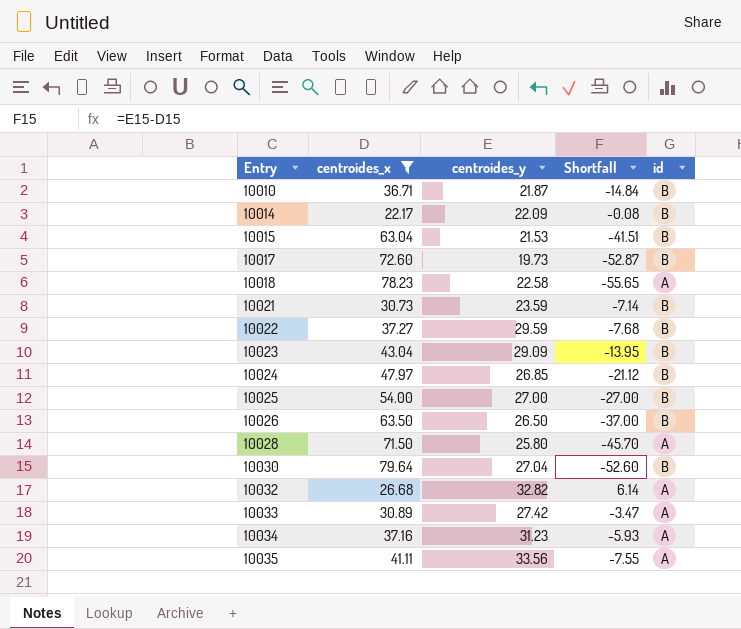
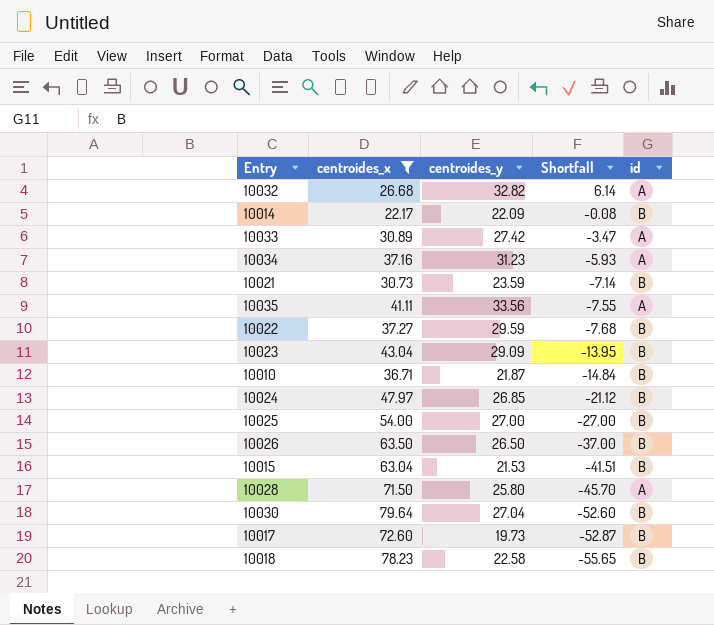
row order: Entry ascending -> Shortfall descending
10018 | id: A -> B

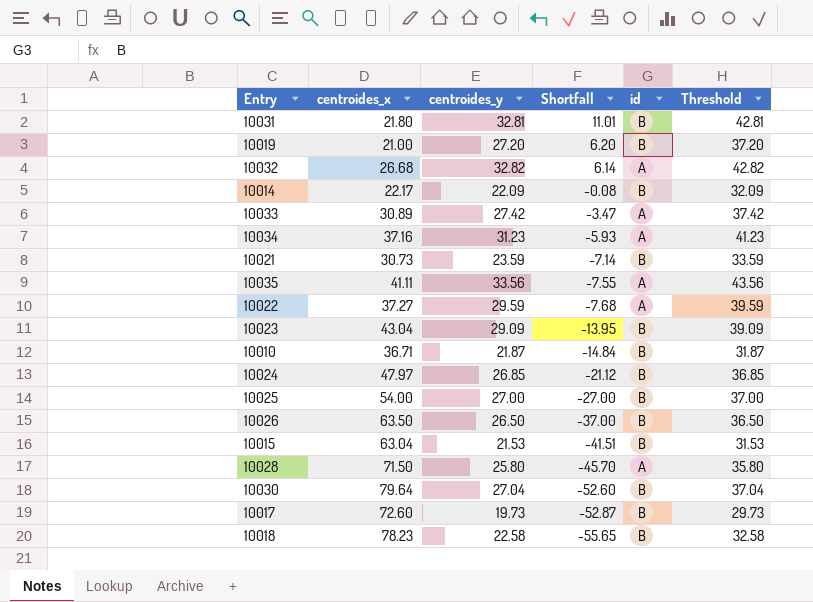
filter: centroides_x >= 22.17 -> none
column Threshold | formula: none -> [centroides_y] + 10
10022 | id: B -> A

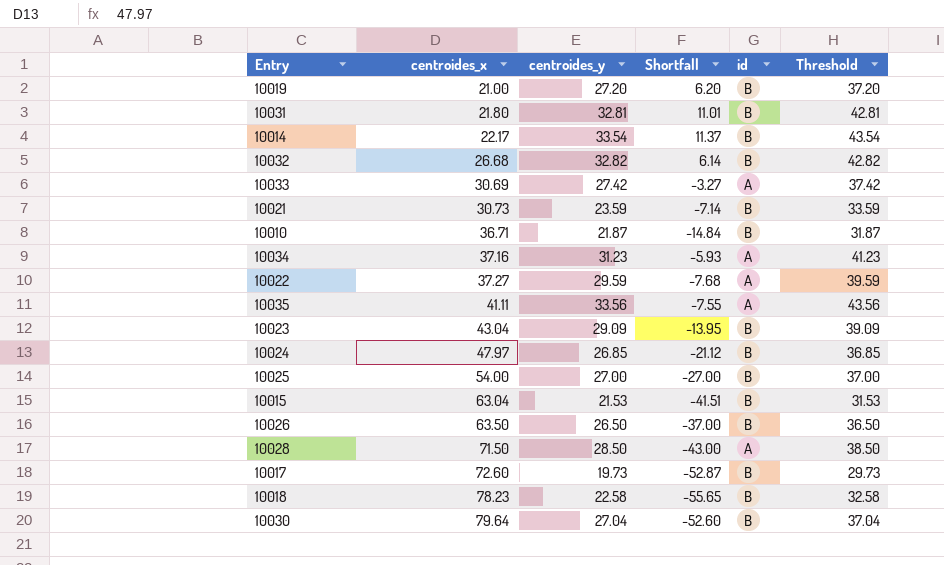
row order: Shortfall descending -> centroides_x ascending
10014 | centroides_y: 22.09 -> 33.54
10014 | Shortfall: -0.08 -> 11.37
10014 | Threshold: 32.09 -> 43.54
10032 | id: A -> B
10033 | centroides_x: 30.89 -> 30.69
10033 | Shortfall: -3.47 -> -3.27
10028 | centroides_y: 25.80 -> 28.50
10028 | Shortfall: -45.70 -> -43.00
10028 | Threshold: 35.80 -> 38.50

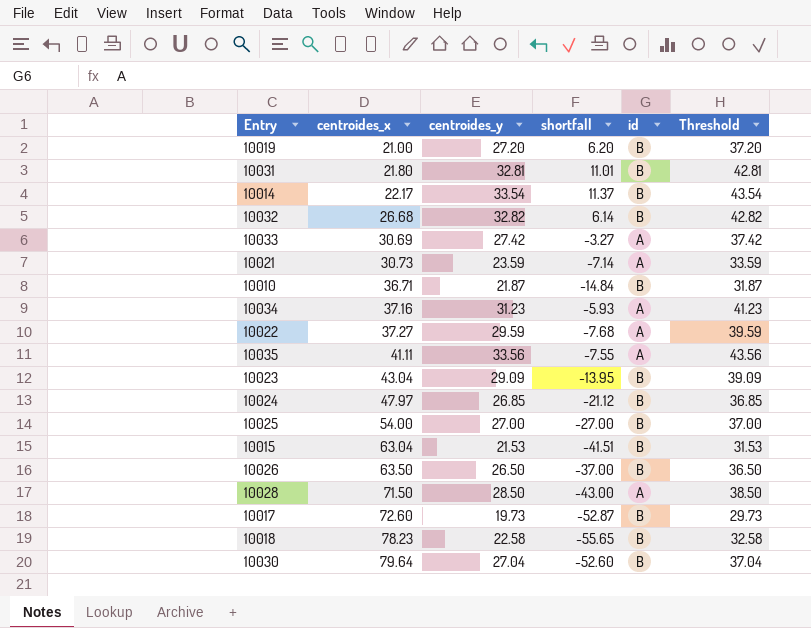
column name: Shortfall -> shortfall
10021 | id: B -> A

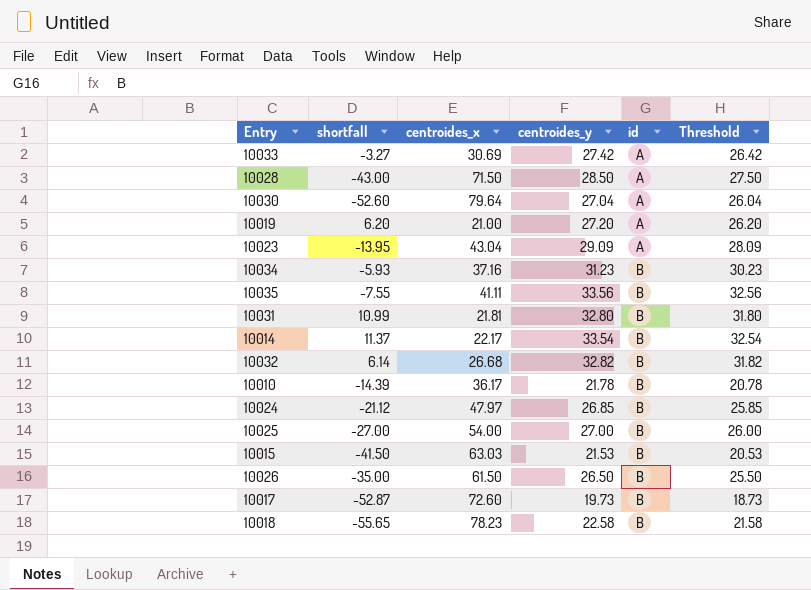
row order: centroides_x ascending -> id ascending
column shortfall | position: 4 -> 2
column Threshold | formula: [centroides_y] + 10 -> [centroides_y] - 1
row 10021: 30.73 | 23.59 | -7.14 | A | 33.59 -> none
row 10022: 37.27 | 29.59 | -7.68 | A | 39.59 -> none
10030 | id: B -> A
10019 | id: B -> A
10023 | id: B -> A
10034 | id: A -> B
10035 | id: A -> B
10031 | shortfall: 11.01 -> 10.99
10031 | centroides_x: 21.80 -> 21.81
10031 | centroides_y: 32.81 -> 32.80
10010 | shortfall: -14.84 -> -14.39
10010 | centroides_x: 36.71 -> 36.17
10010 | centroides_y: 21.87 -> 21.78
10015 | shortfall: -41.51 -> -41.50
10015 | centroides_x: 63.04 -> 63.03
10026 | shortfall: -37.00 -> -35.00
10026 | centroides_x: 63.50 -> 61.50

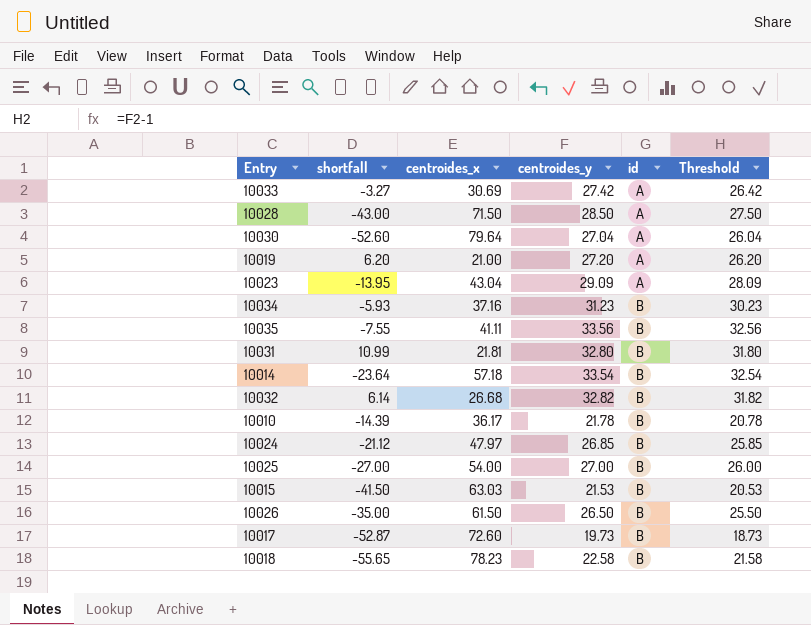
10014 | shortfall: 11.37 -> -23.64
10014 | centroides_x: 22.17 -> 57.18

